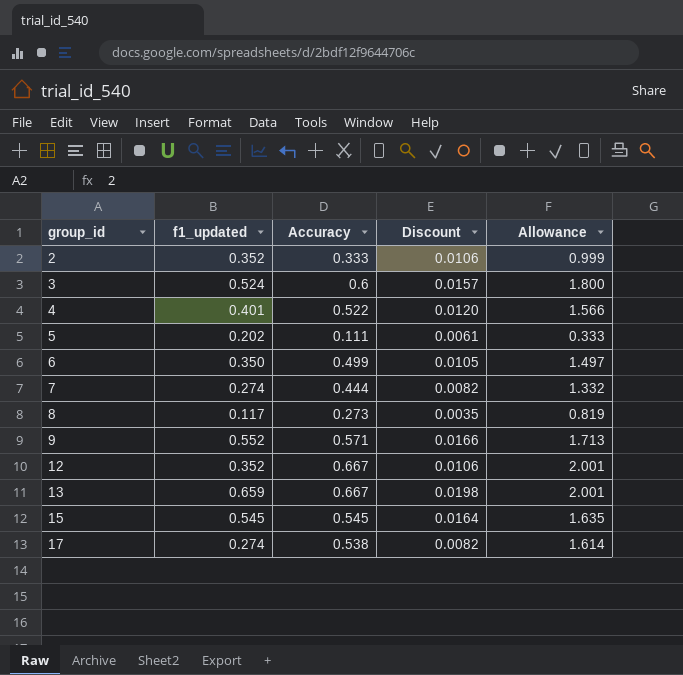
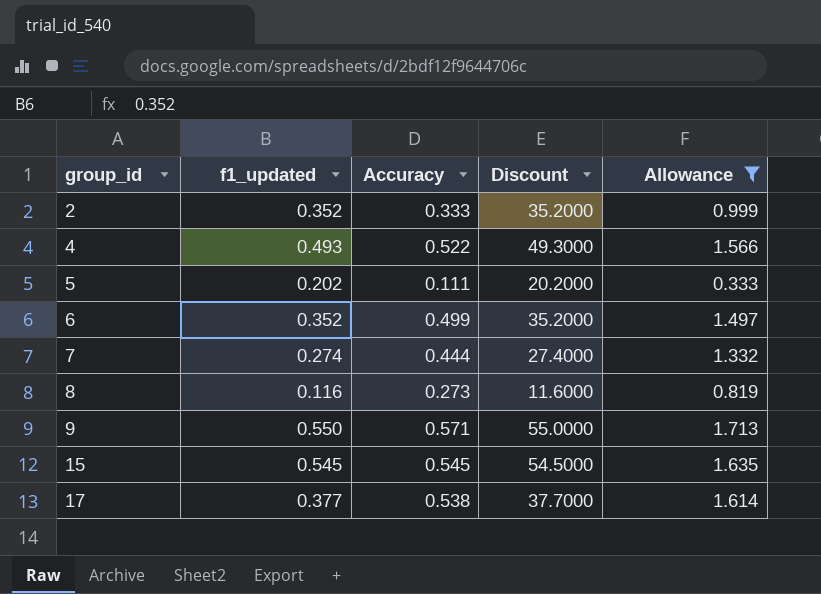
filter: none -> Allowance <= 1.713
column Discount | formula: [f1_updated] * 0.03 -> [f1_updated] * 100
4 | f1_updated: 0.401 -> 0.493
6 | f1_updated: 0.350 -> 0.352
8 | f1_updated: 0.117 -> 0.116
9 | f1_updated: 0.552 -> 0.550
17 | f1_updated: 0.274 -> 0.377

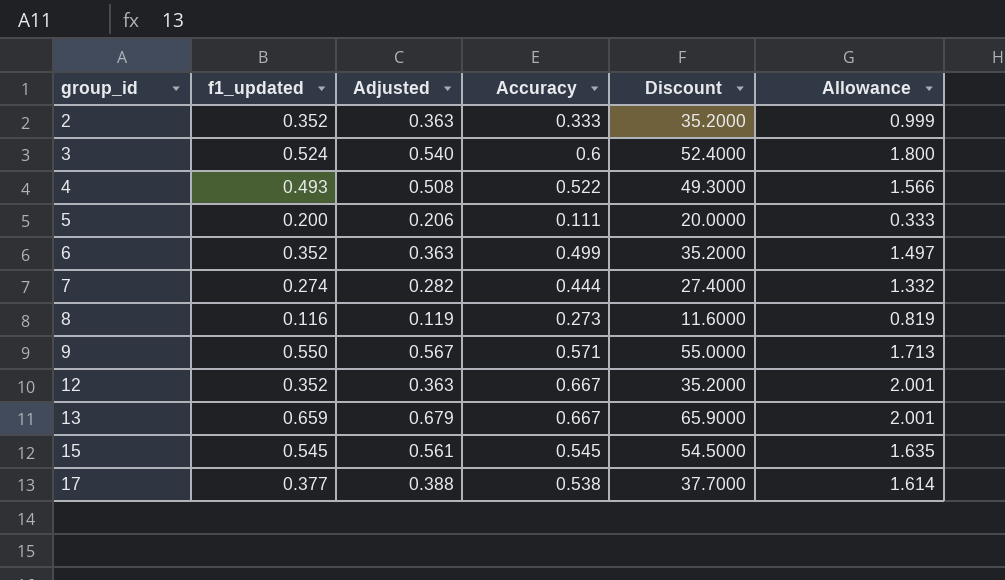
filter: Allowance <= 1.713 -> none
column Adjusted | formula: none -> [f1_updated] * 1.03
5 | f1_updated: 0.202 -> 0.200
5 | Discount: 20.2000 -> 20.0000

